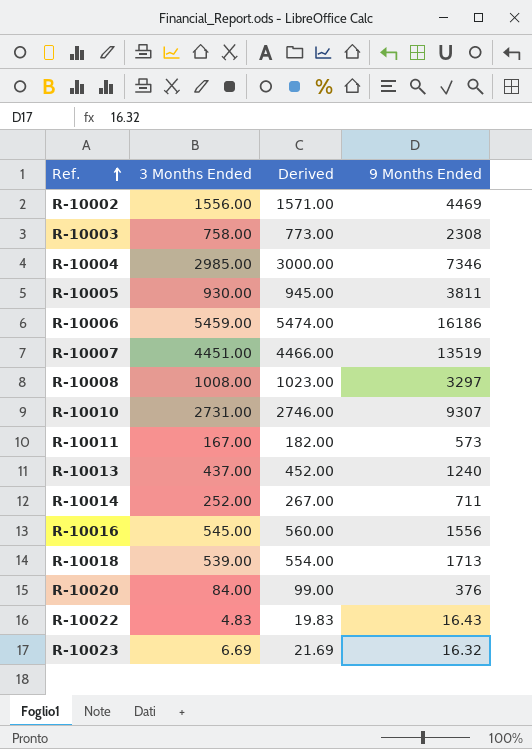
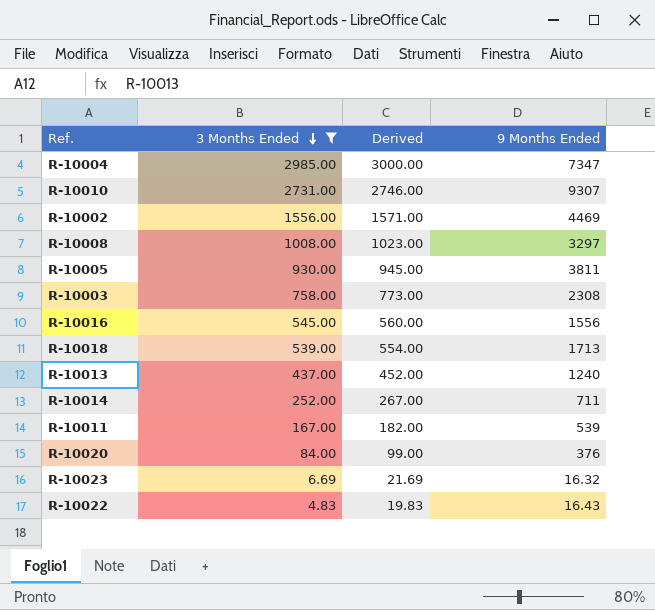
filter: none -> 3 Months Ended <= 2985.00
row order: Ref. ascending -> 3 Months Ended descending
R-10004 | 9 Months Ended: 7346 -> 7347
R-10011 | 9 Months Ended: 573 -> 539

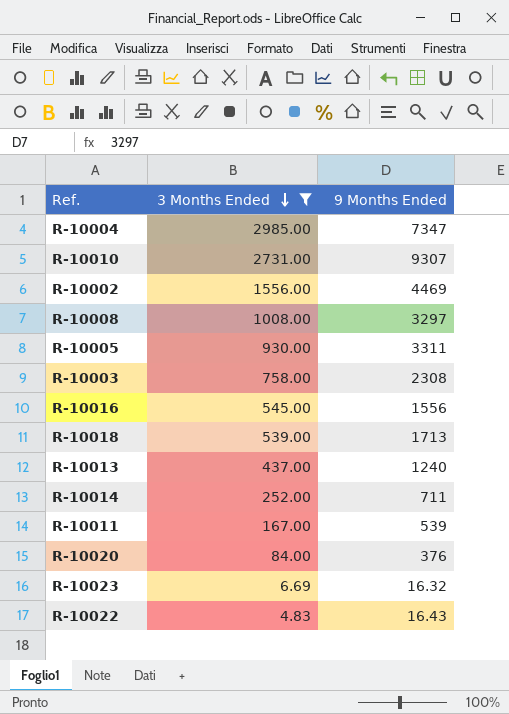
column Derived | formula: [3 Months Ended] + 15 -> none
R-10005 | 9 Months Ended: 3811 -> 3311

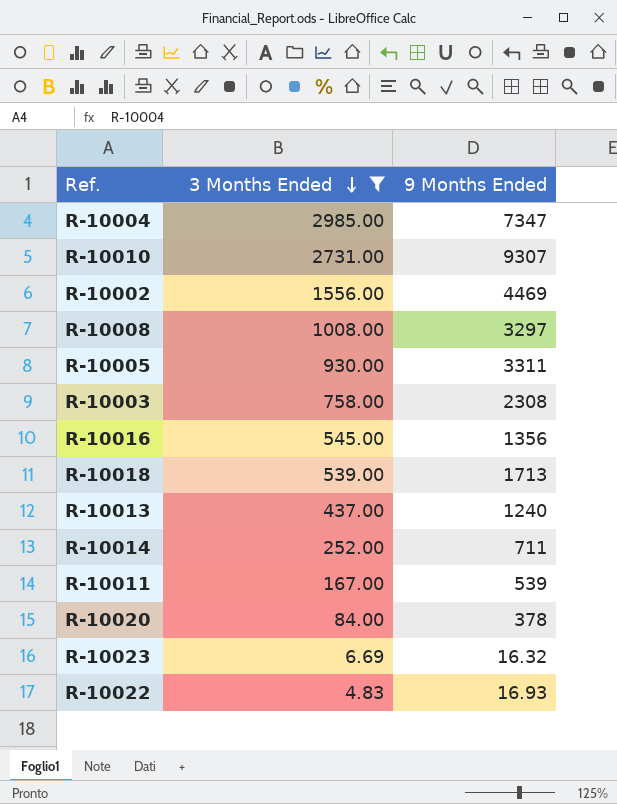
R-10016 | 9 Months Ended: 1556 -> 1356
R-10020 | 9 Months Ended: 376 -> 378
R-10022 | 9 Months Ended: 16.43 -> 16.93

